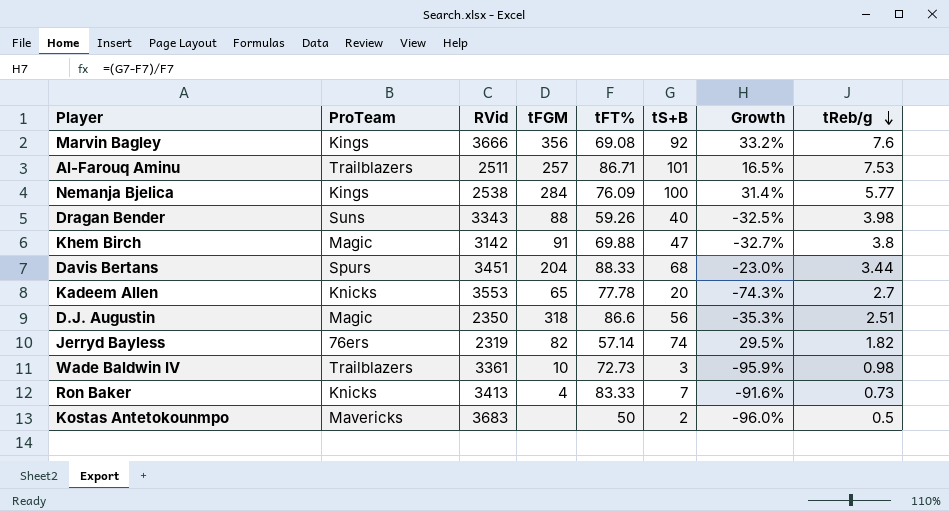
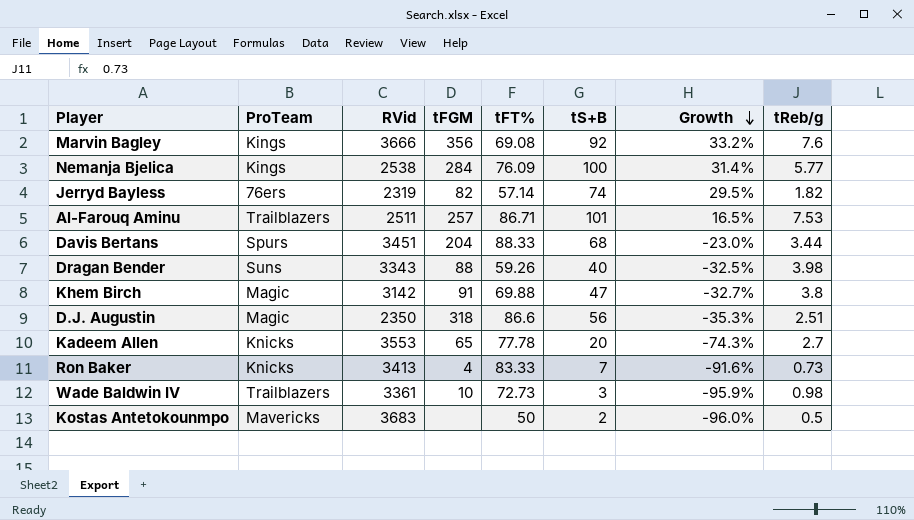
row order: tReb/g descending -> Growth descending

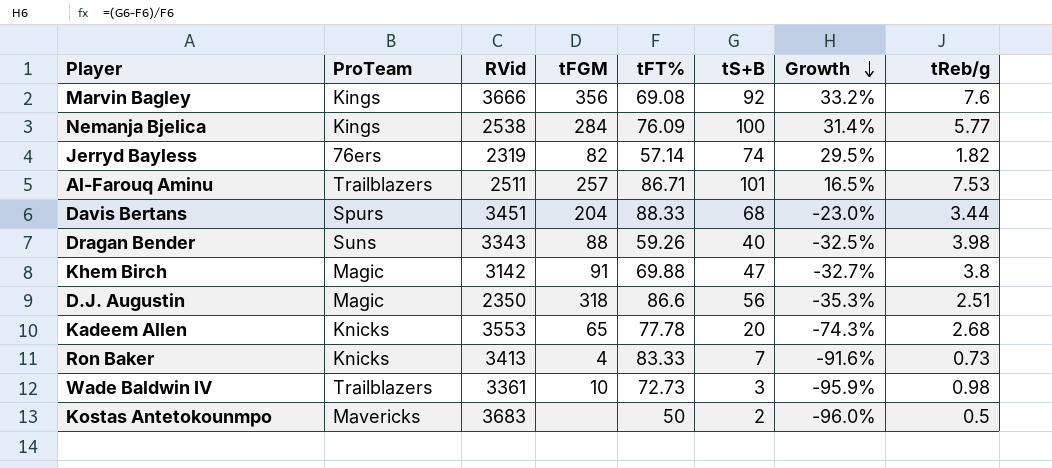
Kadeem Allen | tReb/g: 2.7 -> 2.68

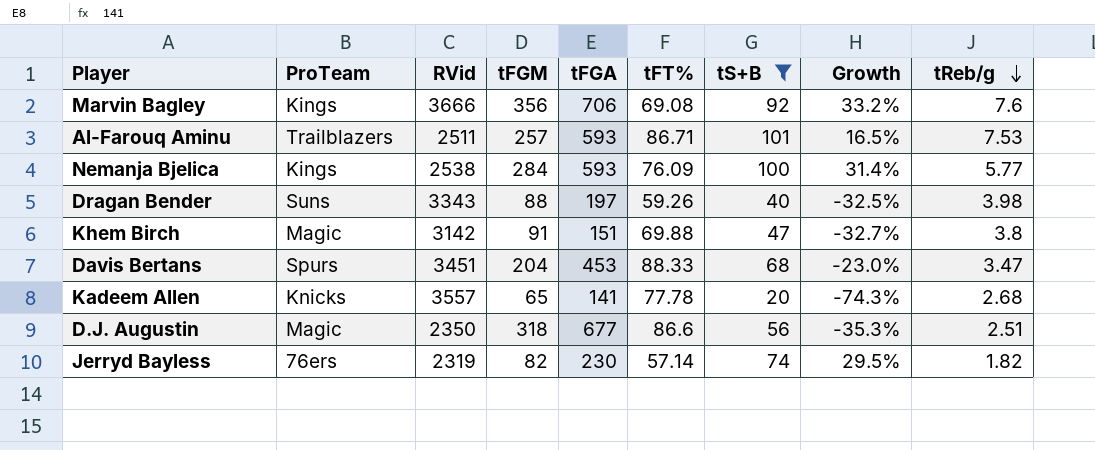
filter: none -> tS+B >= 20
row order: Growth descending -> tReb/g descending
column tFGA | position: none -> 5
Davis Bertans | tReb/g: 3.44 -> 3.47
Kadeem Allen | RVid: 3553 -> 3557

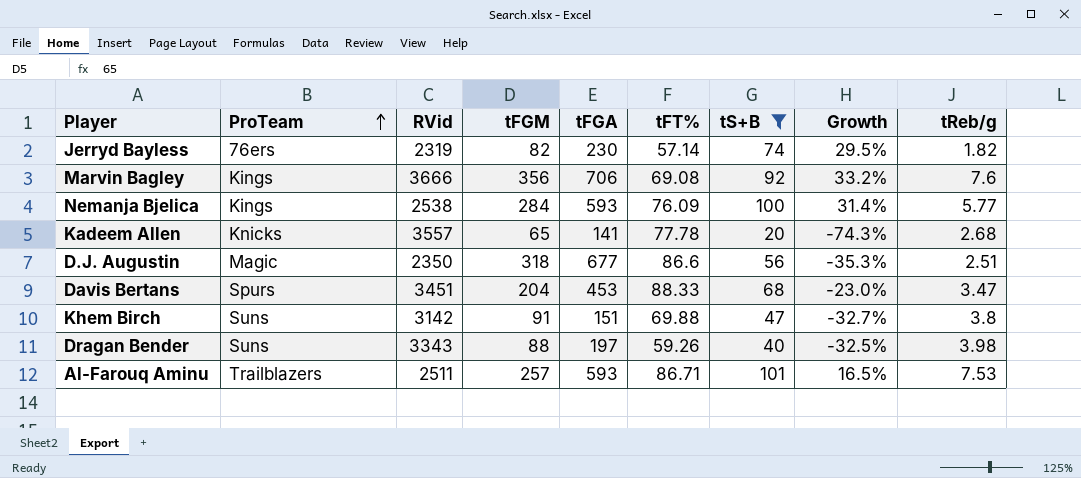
row order: tReb/g descending -> ProTeam ascending
Khem Birch | ProTeam: Magic -> Suns

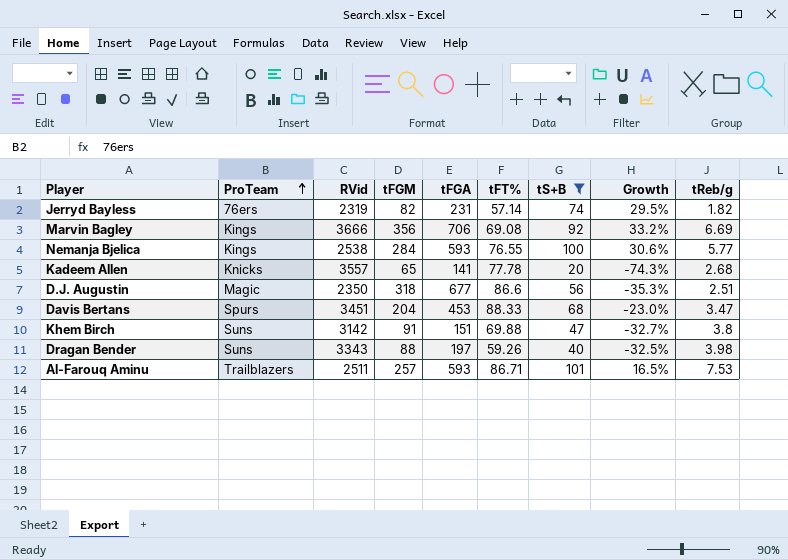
Jerryd Bayless | tFGA: 230 -> 231
Marvin Bagley | tReb/g: 7.6 -> 6.69
Nemanja Bjelica | tFT%: 76.09 -> 76.55
Nemanja Bjelica | Growth: 31.4% -> 30.6%

